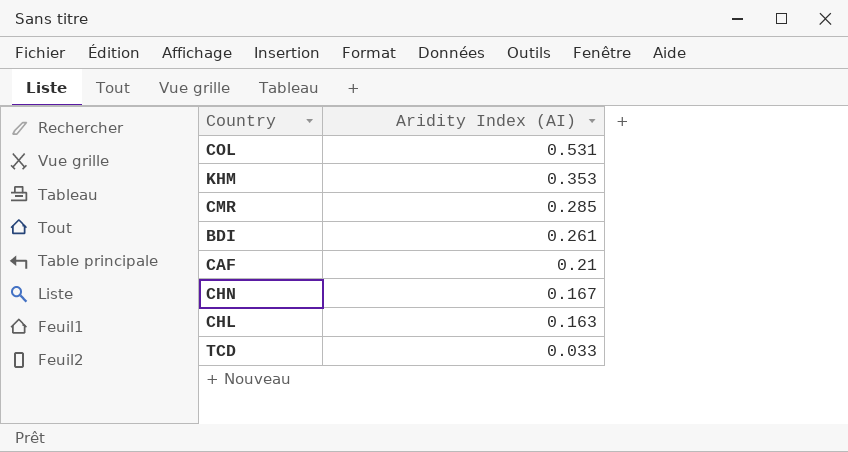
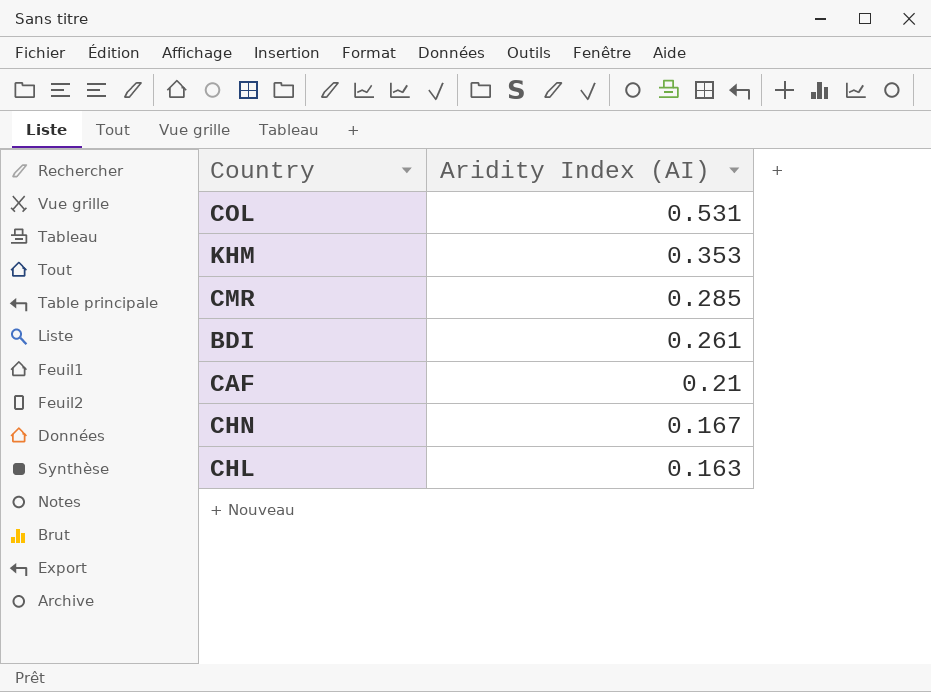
row TCD: 0.033 -> none

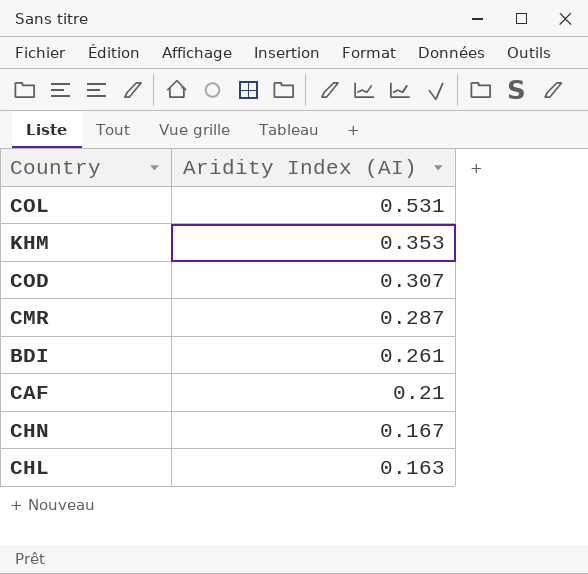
row COD: none -> 0.307
CMR | Aridity Index (AI): 0.285 -> 0.287

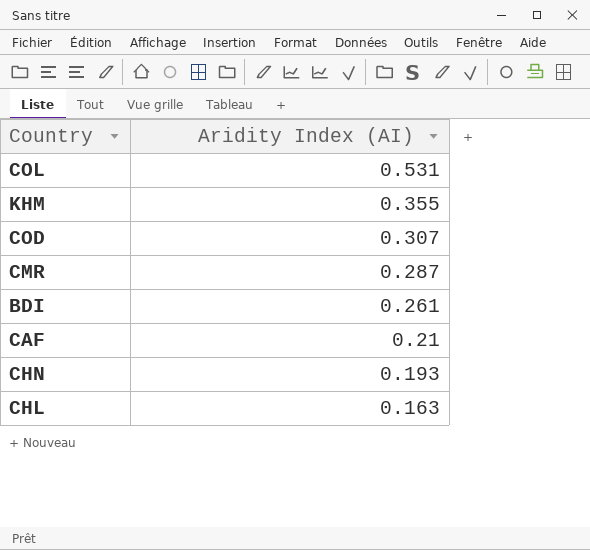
KHM | Aridity Index (AI): 0.353 -> 0.355
CHN | Aridity Index (AI): 0.167 -> 0.193

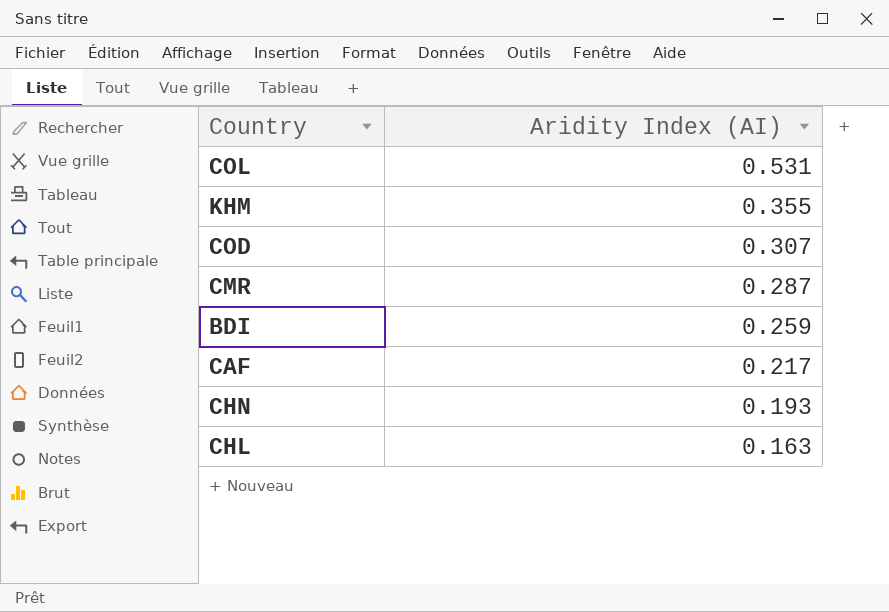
BDI | Aridity Index (AI): 0.261 -> 0.259
CAF | Aridity Index (AI): 0.21 -> 0.217

